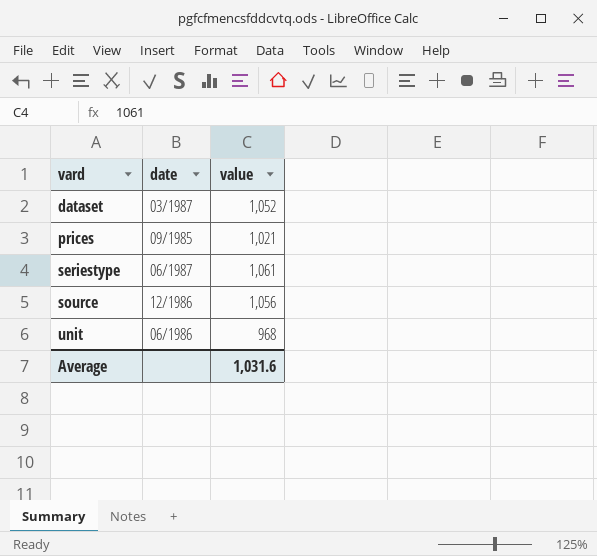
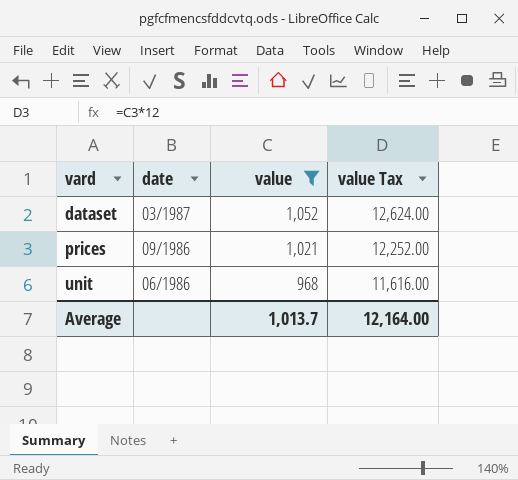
filter: none -> value <= 1,052
column value Tax | formula: none -> [value] * 12
prices | date: 09/1985 -> 09/1986
Average | value: 1,031.6 -> 1,013.7

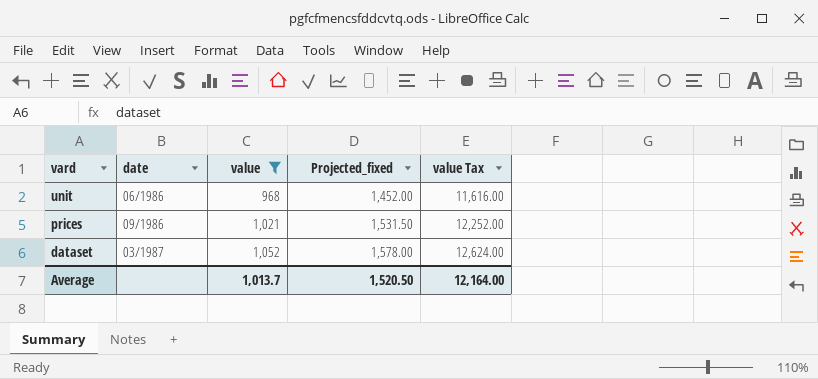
row order: vard ascending -> vard descending
column Projected_fixed | formula: none -> [value] * 1.5

